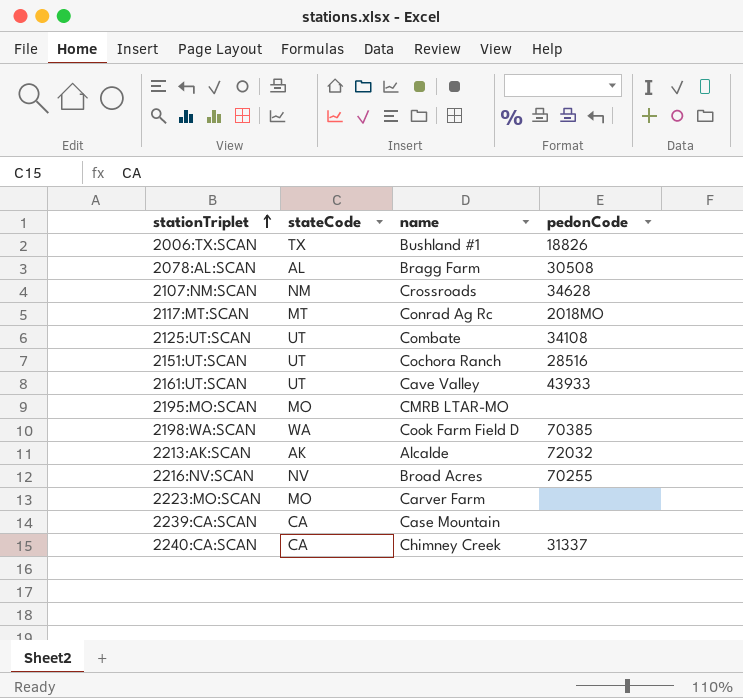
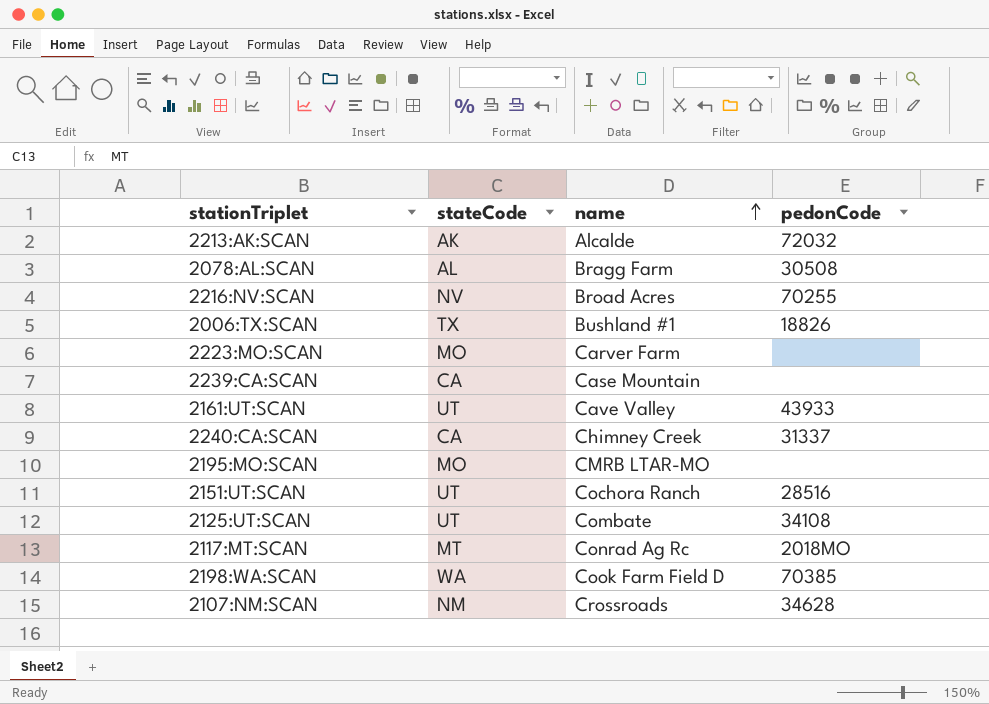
row order: stationTriplet ascending -> name ascending

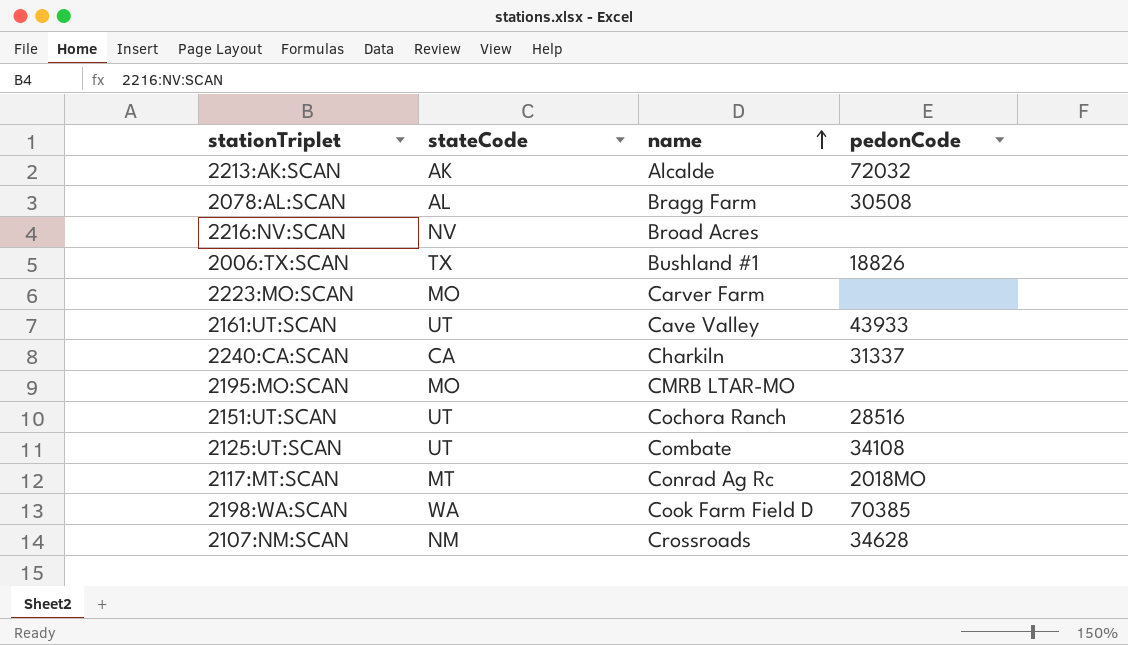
row 2239:CA:SCAN: CA | Case Mountain | none -> none
2216:NV:SCAN | pedonCode: 70255 -> none
2240:CA:SCAN | name: Chimney Creek -> Charkiln

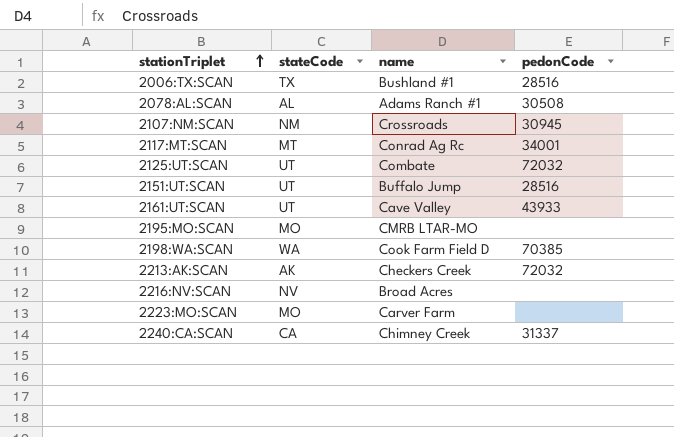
row order: name ascending -> stationTriplet ascending
2006:TX:SCAN | pedonCode: 18826 -> 28516
2078:AL:SCAN | name: Bragg Farm -> Adams Ranch #1
2107:NM:SCAN | pedonCode: 34628 -> 30945
2117:MT:SCAN | pedonCode: 2018MO -> 34001
2125:UT:SCAN | pedonCode: 34108 -> 72032
2151:UT:SCAN | name: Cochora Ranch -> Buffalo Jump
2213:AK:SCAN | name: Alcalde -> Checkers Creek
2240:CA:SCAN | name: Charkiln -> Chimney Creek

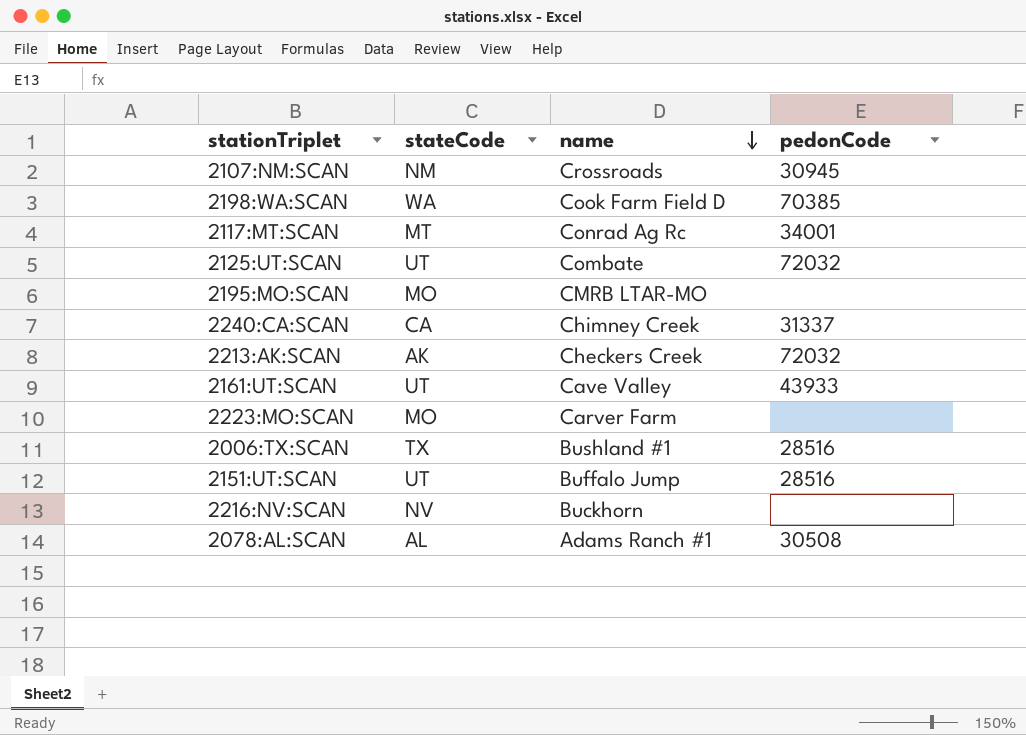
row order: stationTriplet ascending -> name descending
2216:NV:SCAN | name: Broad Acres -> Buckhorn

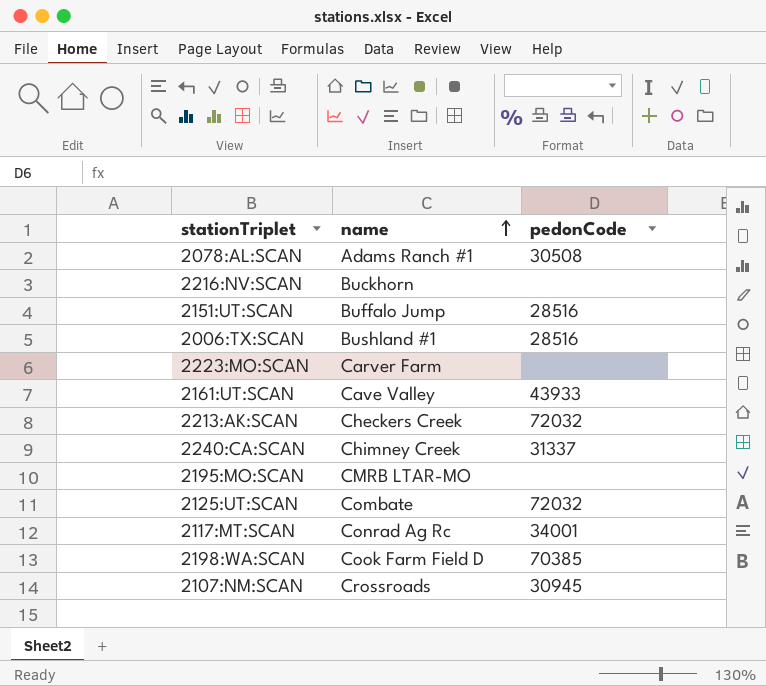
row order: name descending -> name ascending
column stateCode | position: 2 -> none

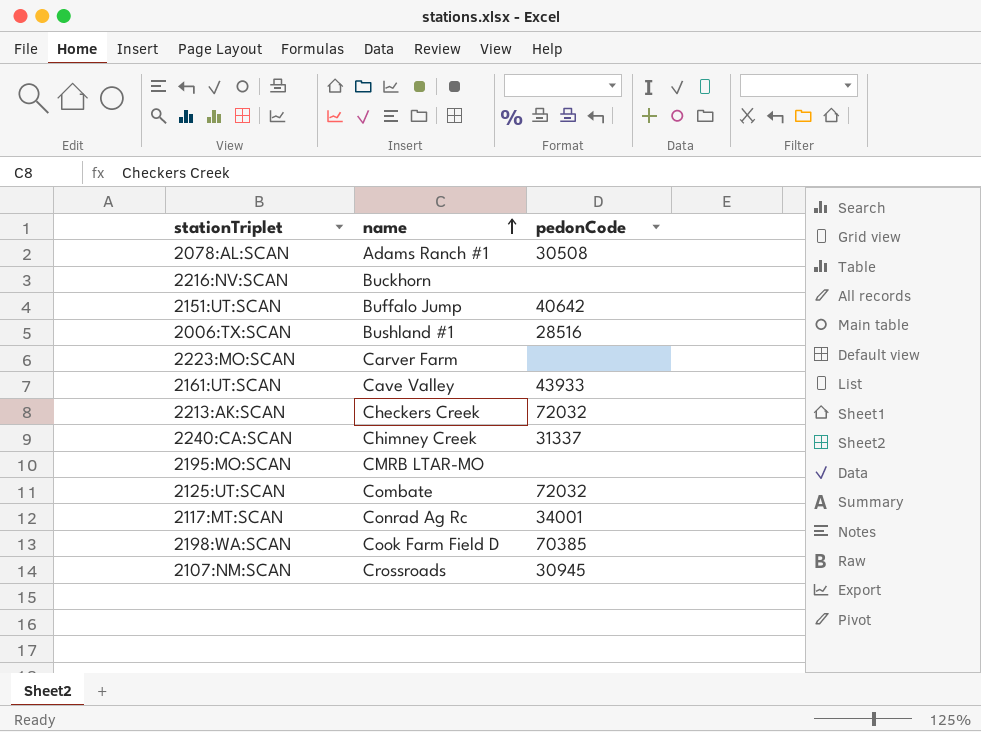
2151:UT:SCAN | pedonCode: 28516 -> 40642

